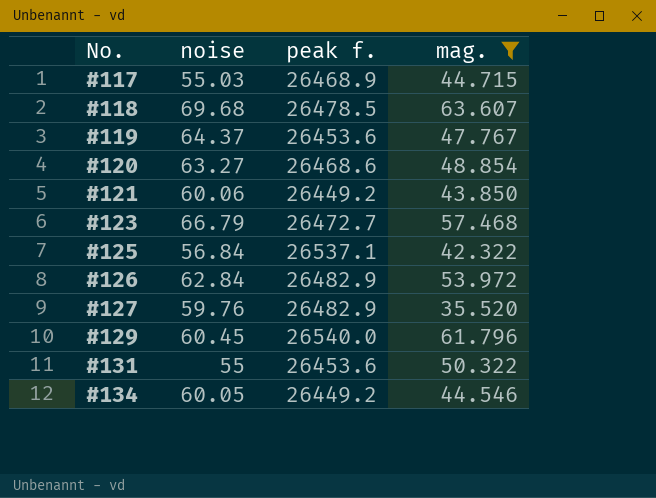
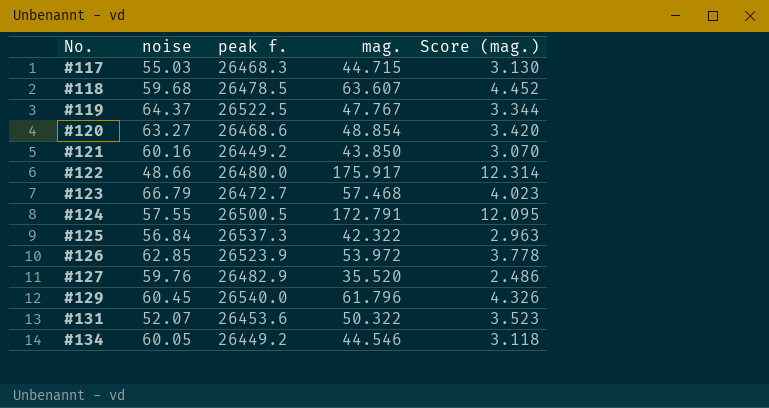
filter: mag. <= 63.607 -> none
column Score (mag.) | formula: none -> [mag.] * 0.07
#117 | peak f.: 26468.9 -> 26468.3
#118 | noise: 69.68 -> 59.68
#119 | peak f.: 26453.6 -> 26522.5
#121 | noise: 60.06 -> 60.16
#125 | peak f.: 26537.1 -> 26537.3
#126 | noise: 62.84 -> 62.85
#126 | peak f.: 26482.9 -> 26523.9
#131 | noise: 55 -> 52.07

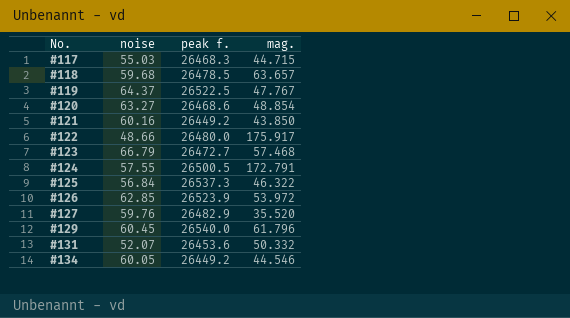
column Score (mag.) | formula: [mag.] * 0.07 -> none
#118 | mag.: 63.607 -> 63.657
#125 | mag.: 42.322 -> 46.322
#131 | mag.: 50.322 -> 50.332

